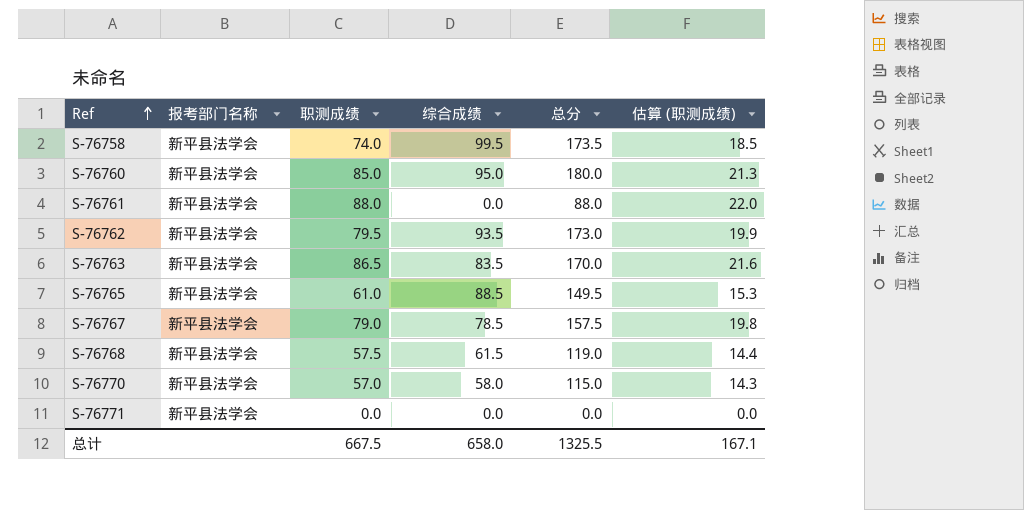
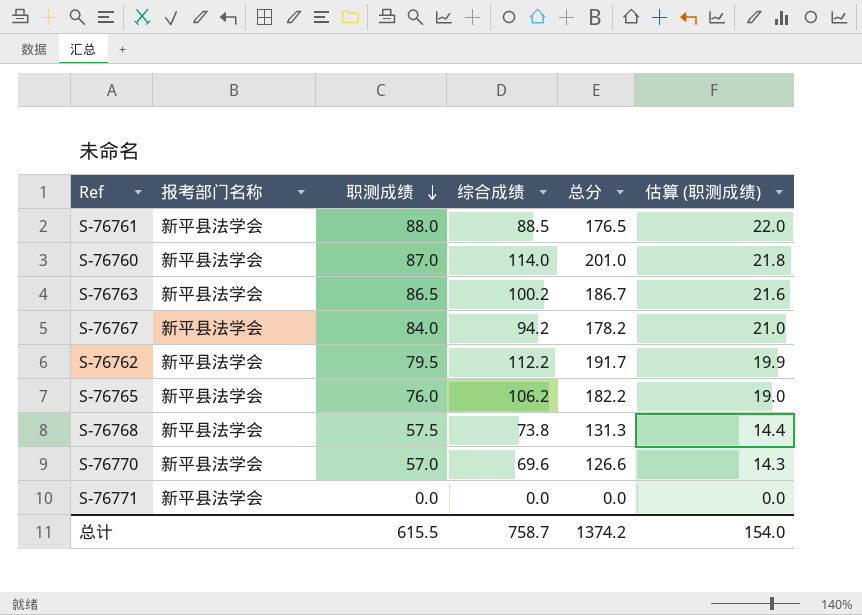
row order: Ref ascending -> 职测成绩 descending
row S-76758: 新平县法学会 | 74.0 | 99.5 | 173.5 | 18.5 -> none
S-76761 | 综合成绩: 0.0 -> 88.5
S-76761 | 总分: 88.0 -> 176.5
S-76760 | 职测成绩: 85.0 -> 87.0
S-76760 | 综合成绩: 95.0 -> 114.0
S-76760 | 总分: 180.0 -> 201.0
S-76760 | 估算 (职测成绩): 21.3 -> 21.8
S-76763 | 综合成绩: 83.5 -> 100.2
S-76763 | 总分: 170.0 -> 186.7
S-76767 | 职测成绩: 79.0 -> 84.0
S-76767 | 综合成绩: 78.5 -> 94.2
S-76767 | 总分: 157.5 -> 178.2
S-76767 | 估算 (职测成绩): 19.8 -> 21.0
S-76762 | 综合成绩: 93.5 -> 112.2
S-76762 | 总分: 173.0 -> 191.7
S-76765 | 职测成绩: 61.0 -> 76.0
S-76765 | 综合成绩: 88.5 -> 106.2
S-76765 | 总分: 149.5 -> 182.2
S-76765 | 估算 (职测成绩): 15.3 -> 19.0
S-76768 | 综合成绩: 61.5 -> 73.8
S-76768 | 总分: 119.0 -> 131.3
S-76770 | 综合成绩: 58.0 -> 69.6
S-76770 | 总分: 115.0 -> 126.6
总计 | 职测成绩: 667.5 -> 615.5
总计 | 综合成绩: 658.0 -> 758.7
总计 | 总分: 1325.5 -> 1374.2
总计 | 估算 (职测成绩): 167.1 -> 154.0

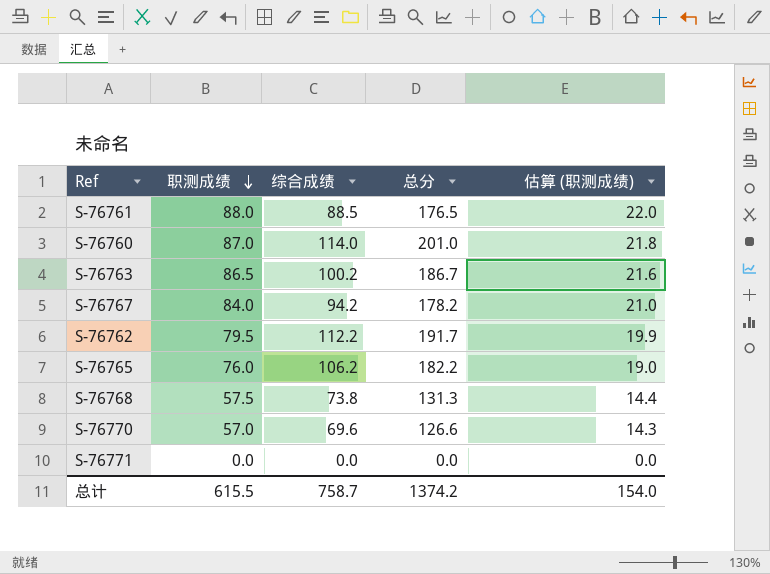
column 报考部门名称 | position: 2 -> none

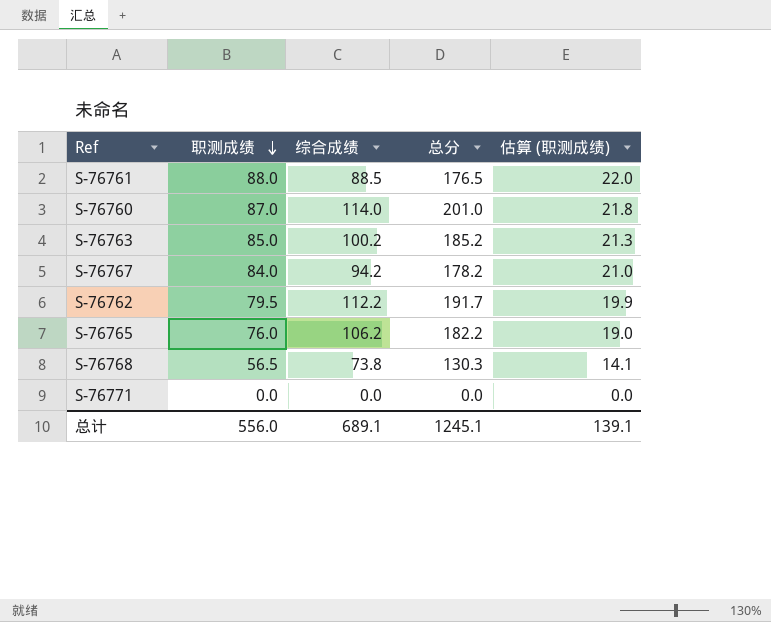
row S-76770: 57.0 | 69.6 | 126.6 | 14.3 -> none
S-76763 | 职测成绩: 86.5 -> 85.0
S-76763 | 总分: 186.7 -> 185.2
S-76763 | 估算 (职测成绩): 21.6 -> 21.3
S-76768 | 职测成绩: 57.5 -> 56.5
S-76768 | 总分: 131.3 -> 130.3
S-76768 | 估算 (职测成绩): 14.4 -> 14.1
总计 | 职测成绩: 615.5 -> 556.0
总计 | 综合成绩: 758.7 -> 689.1
总计 | 总分: 1374.2 -> 1245.1
总计 | 估算 (职测成绩): 154.0 -> 139.1

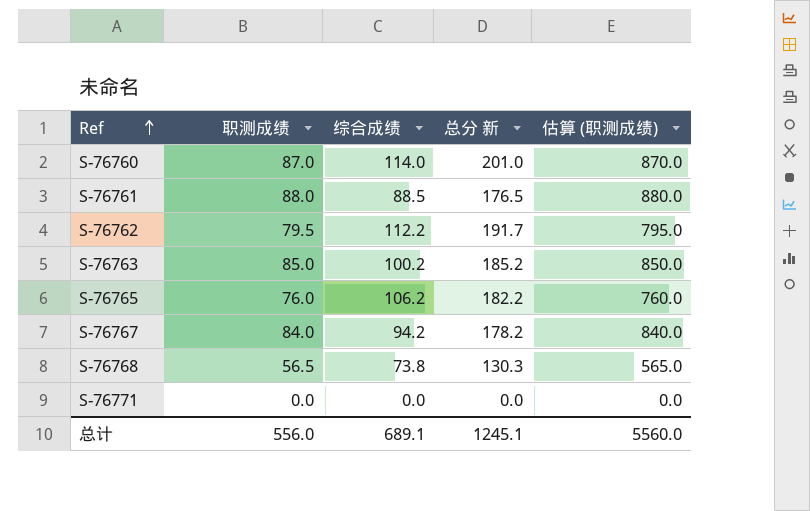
row order: 职测成绩 descending -> Ref ascending
column name: 总分 -> 总分 新
column 估算 (职测成绩) | formula: [职测成绩] * 0.25 -> [职测成绩] * 10
总计 | 估算 (职测成绩): 139.1 -> 5560.0

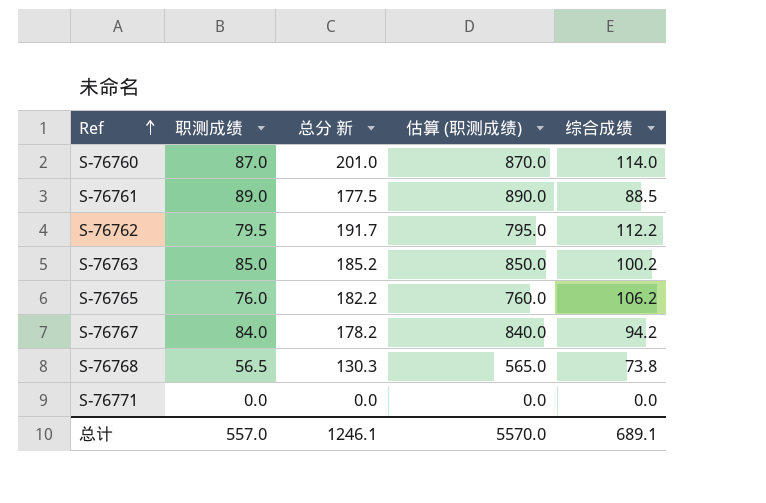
column 综合成绩 | position: 3 -> 5
S-76761 | 职测成绩: 88.0 -> 89.0
S-76761 | 总分 新: 176.5 -> 177.5
S-76761 | 估算 (职测成绩): 880.0 -> 890.0
总计 | 职测成绩: 556.0 -> 557.0
总计 | 总分 新: 1245.1 -> 1246.1
总计 | 估算 (职测成绩): 5560.0 -> 5570.0

